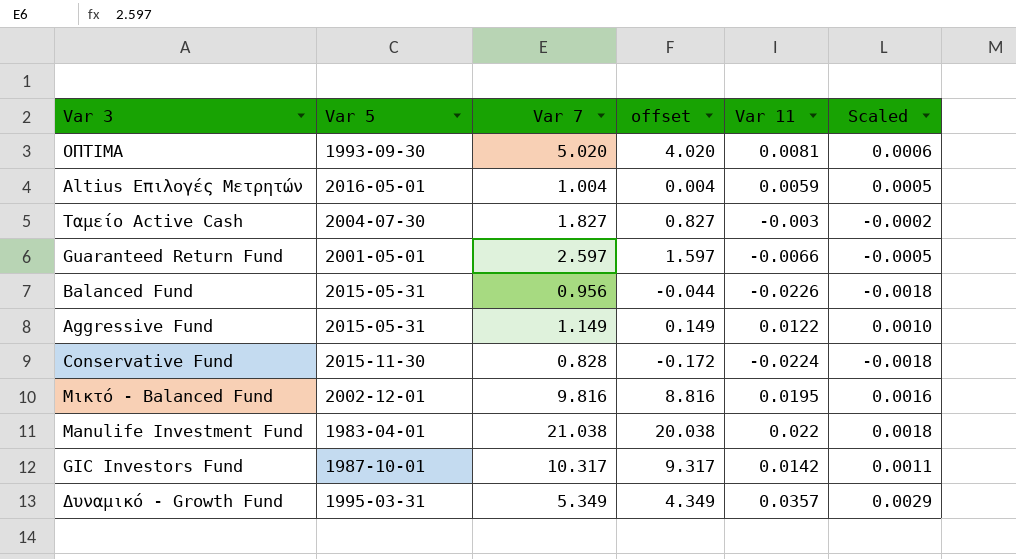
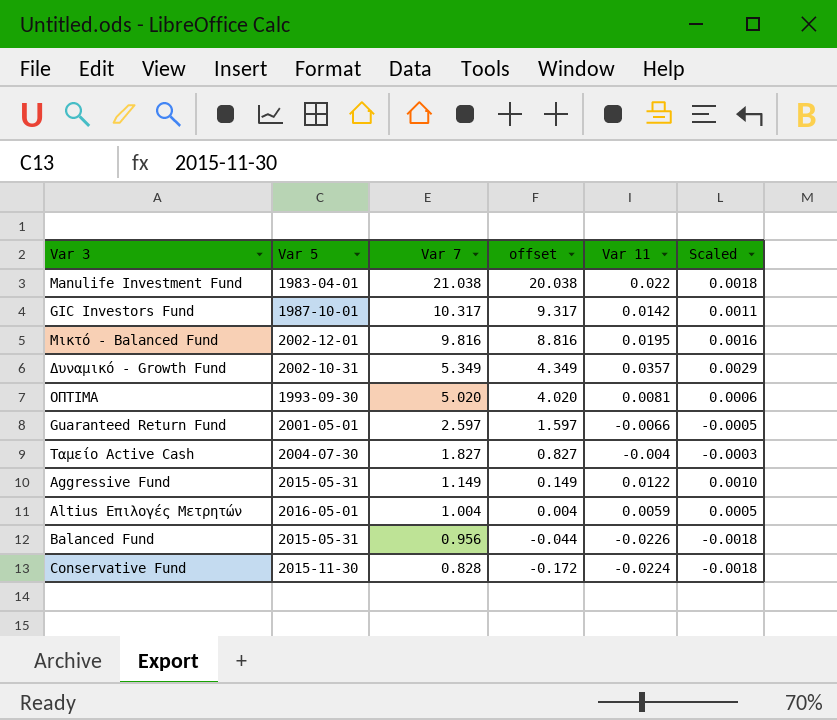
row order: none -> Var 7 descending
Δυναμικό - Growth Fund | Var 5: 1995-03-31 -> 2002-10-31
Ταμείο Active Cash | Var 11: -0.003 -> -0.004
Ταμείο Active Cash | Scaled: -0.0002 -> -0.0003

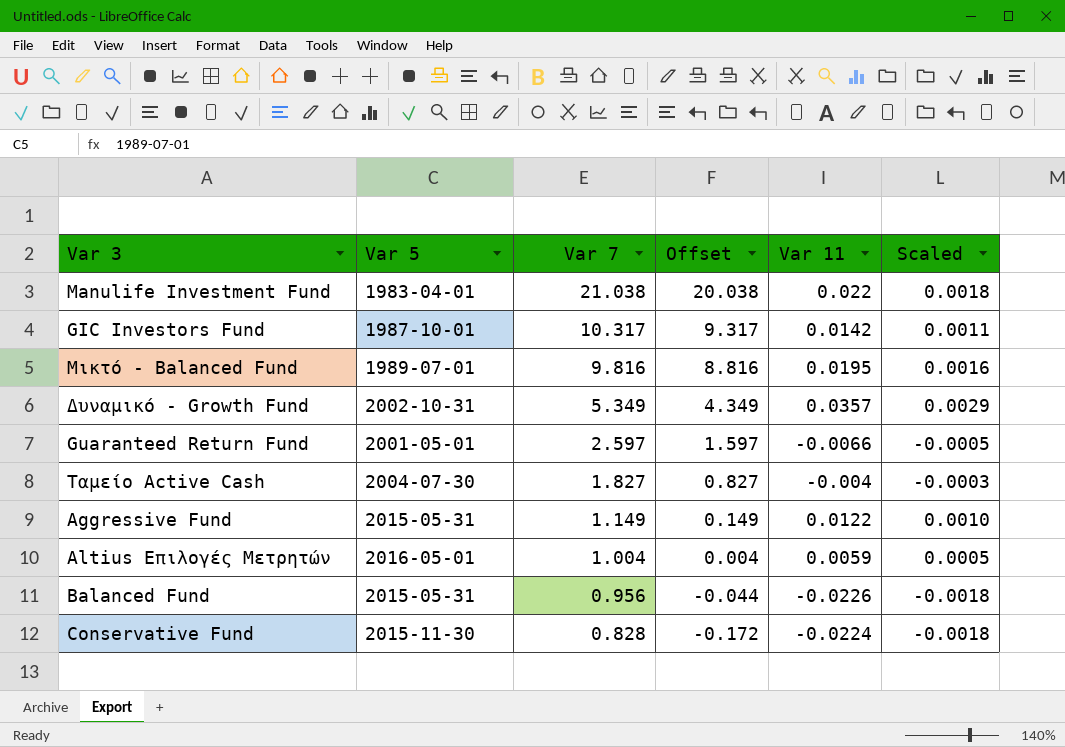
column name: offset -> Offset
row ΟΠΤΙΜΑ: 1993-09-30 | 5.020 | 4.020 | 0.0081 | 0.0006 -> none
Μικτό - Balanced Fund | Var 5: 2002-12-01 -> 1989-07-01

